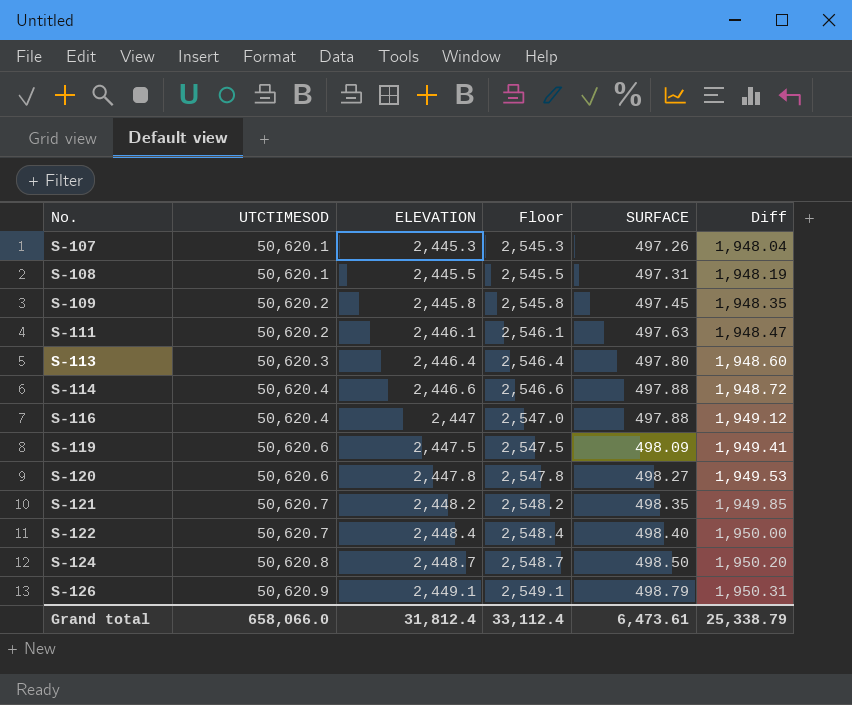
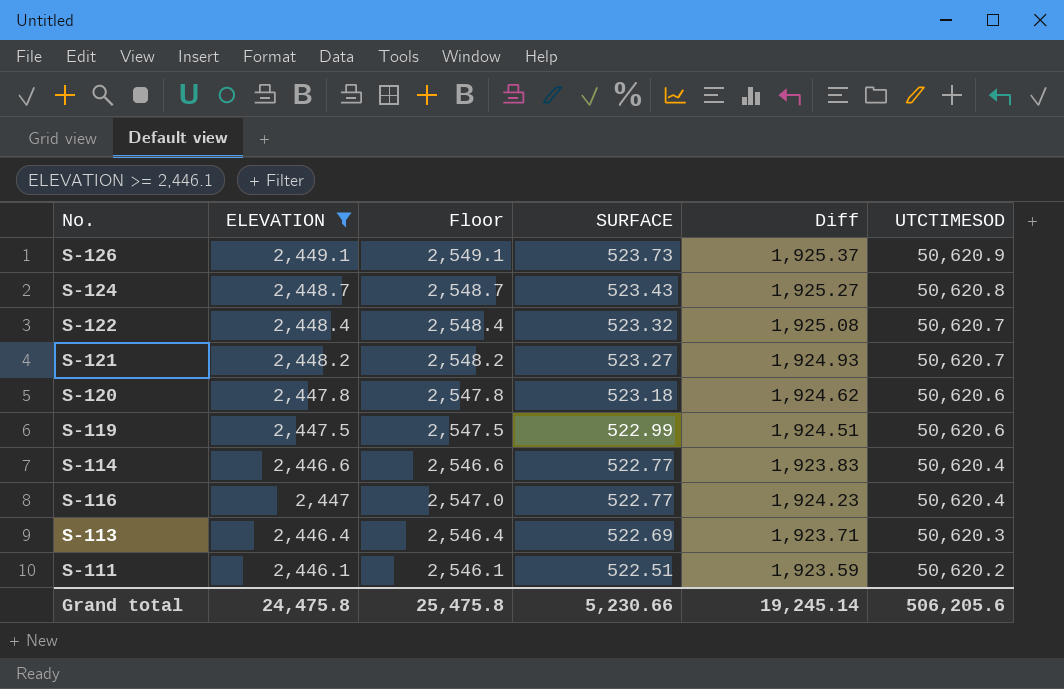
filter: none -> ELEVATION >= 2,446.1
row order: No. ascending -> SURFACE descending
column UTCTIMESOD | position: 2 -> 6
S-126 | SURFACE: 498.79 -> 523.73
S-126 | Diff: 1,950.31 -> 1,925.37
S-124 | SURFACE: 498.50 -> 523.43
S-124 | Diff: 1,950.20 -> 1,925.27
S-122 | SURFACE: 498.40 -> 523.32
S-122 | Diff: 1,950.00 -> 1,925.08
S-121 | SURFACE: 498.35 -> 523.27
S-121 | Diff: 1,949.85 -> 1,924.93
S-120 | SURFACE: 498.27 -> 523.18
S-120 | Diff: 1,949.53 -> 1,924.62
S-119 | SURFACE: 498.09 -> 522.99
S-119 | Diff: 1,949.41 -> 1,924.51
S-114 | SURFACE: 497.88 -> 522.77
S-114 | Diff: 1,948.72 -> 1,923.83
S-116 | SURFACE: 497.88 -> 522.77
S-116 | Diff: 1,949.12 -> 1,924.23
S-113 | SURFACE: 497.80 -> 522.69
S-113 | Diff: 1,948.60 -> 1,923.71
S-111 | SURFACE: 497.63 -> 522.51
S-111 | Diff: 1,948.47 -> 1,923.59
Grand total | ELEVATION: 31,812.4 -> 24,475.8
Grand total | Floor: 33,112.4 -> 25,475.8
Grand total | SURFACE: 6,473.61 -> 5,230.66
Grand total | Diff: 25,338.79 -> 19,245.14
Grand total | UTCTIMESOD: 658,066.0 -> 506,205.6

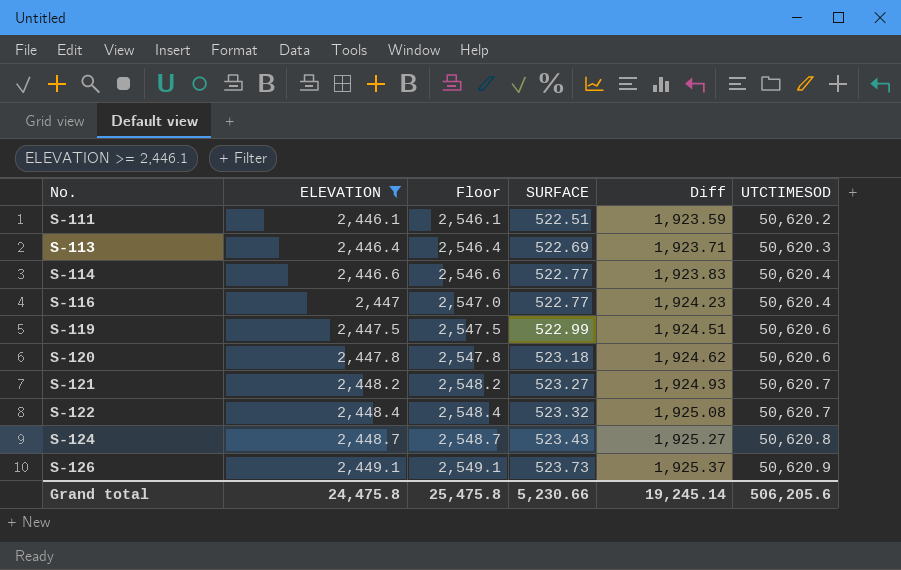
row order: SURFACE descending -> No. ascending

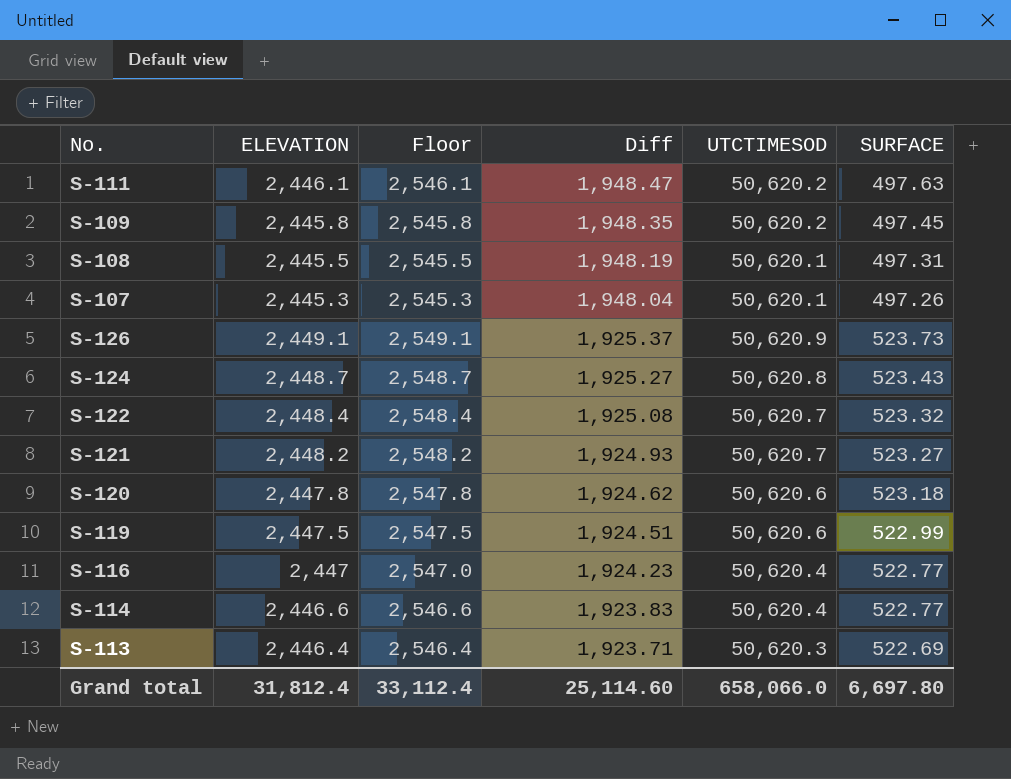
filter: ELEVATION >= 2,446.1 -> none
row order: No. ascending -> Diff descending
column SURFACE | position: 4 -> 6
S-111 | Diff: 1,923.59 -> 1,948.47
S-111 | SURFACE: 522.51 -> 497.63
Grand total | ELEVATION: 24,475.8 -> 31,812.4
Grand total | Floor: 25,475.8 -> 33,112.4
Grand total | Diff: 19,245.14 -> 25,114.60
Grand total | UTCTIMESOD: 506,205.6 -> 658,066.0
Grand total | SURFACE: 5,230.66 -> 6,697.80

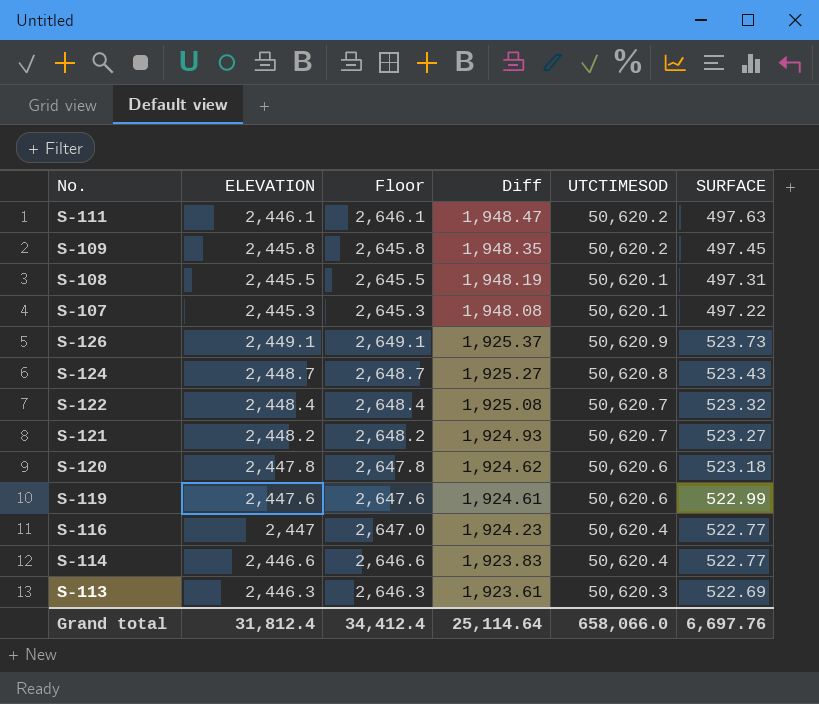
column Floor | formula: [ELEVATION] + 100 -> [ELEVATION] + 200
S-107 | Diff: 1,948.04 -> 1,948.08
S-107 | SURFACE: 497.26 -> 497.22
S-119 | ELEVATION: 2,447.5 -> 2,447.6
S-119 | Diff: 1,924.51 -> 1,924.61
S-113 | ELEVATION: 2,446.4 -> 2,446.3
S-113 | Diff: 1,923.71 -> 1,923.61
Grand total | Floor: 33,112.4 -> 34,412.4
Grand total | Diff: 25,114.60 -> 25,114.64
Grand total | SURFACE: 6,697.80 -> 6,697.76

